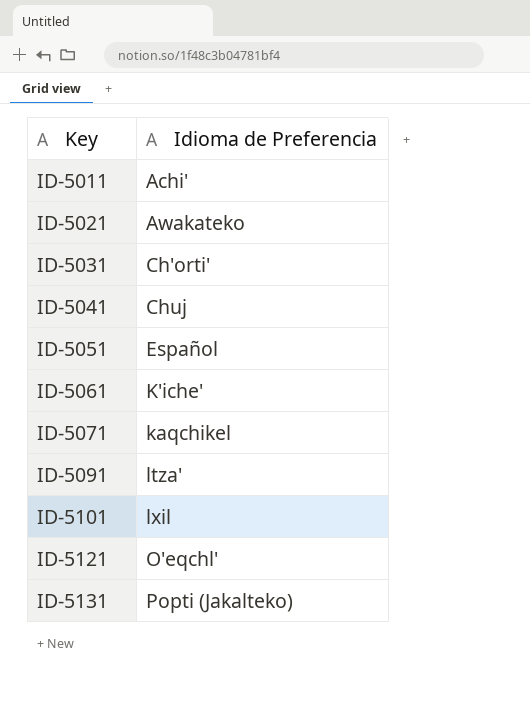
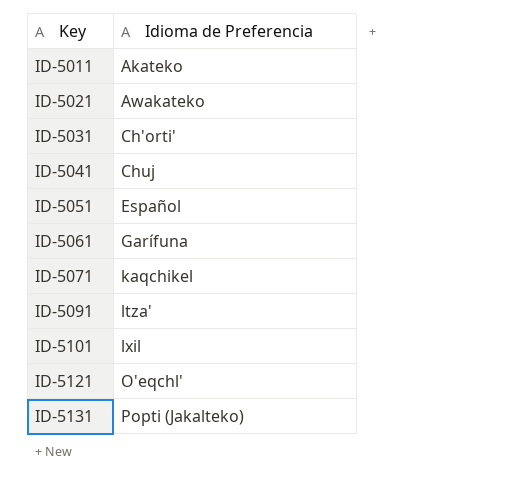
ID-5011 | Idioma de Preferencia: Achi' -> Akateko
ID-5061 | Idioma de Preferencia: K'iche' -> Garífuna

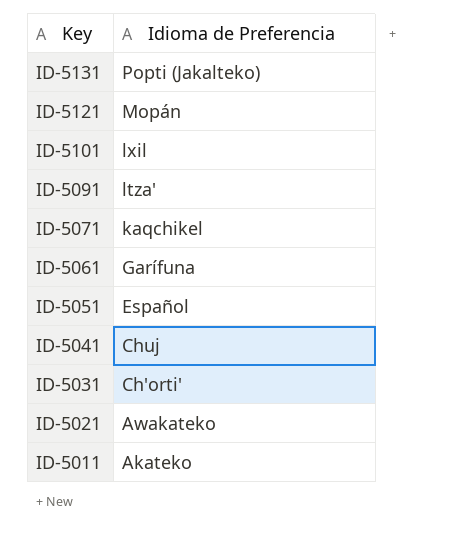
row order: Key ascending -> Key descending
ID-5121 | Idioma de Preferencia: O'eqchl' -> Mopán

